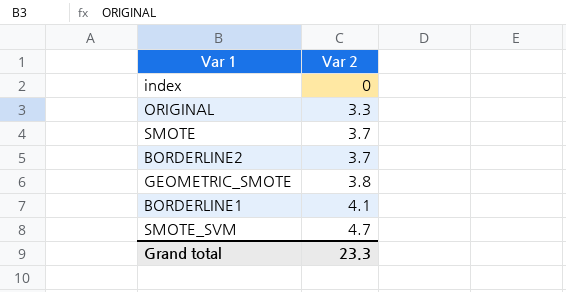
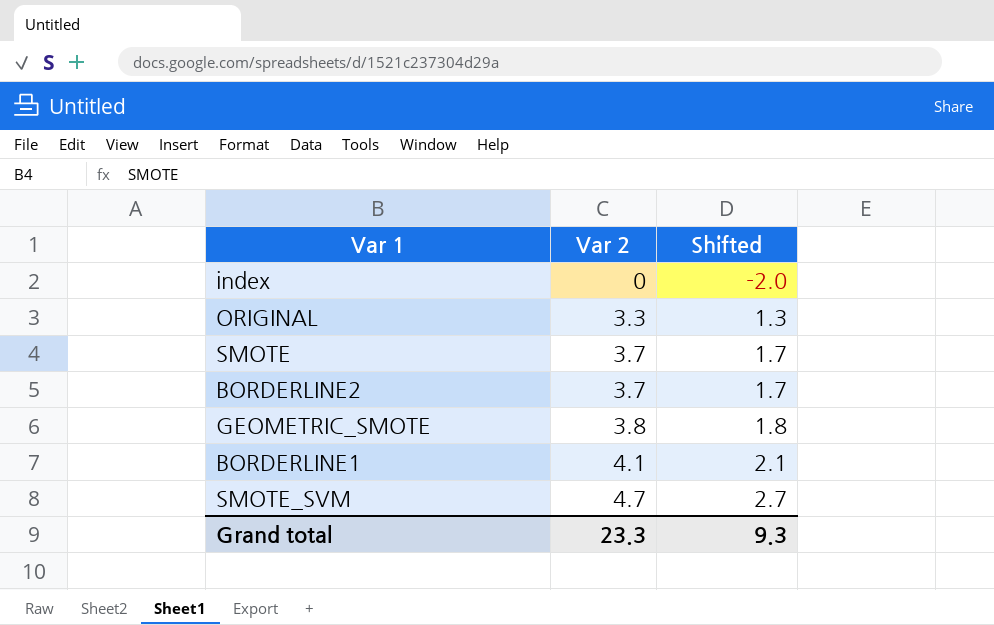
column Shifted | formula: none -> [Var 2] - 2

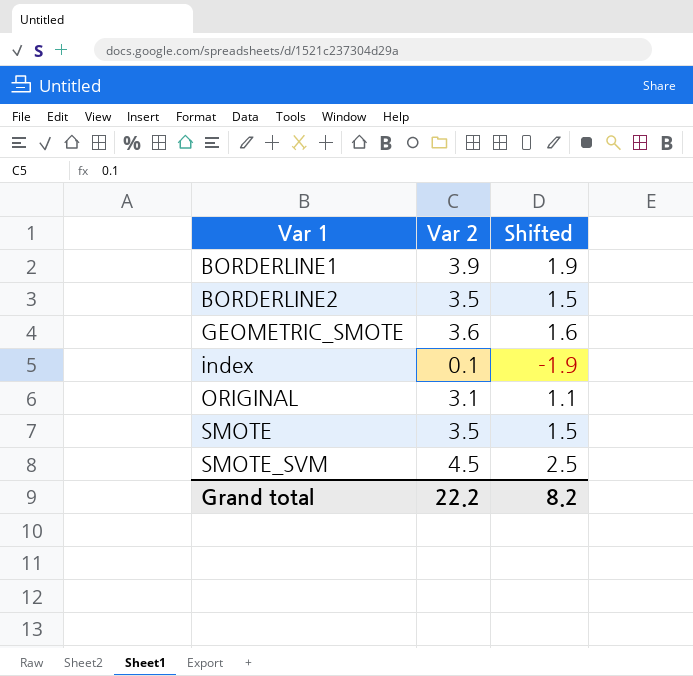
row order: Var 2 ascending -> Var 1 ascending
BORDERLINE1 | Var 2: 4.1 -> 3.9
BORDERLINE1 | Shifted: 2.1 -> 1.9
BORDERLINE2 | Var 2: 3.7 -> 3.5
BORDERLINE2 | Shifted: 1.7 -> 1.5
GEOMETRIC_SMOTE | Var 2: 3.8 -> 3.6
GEOMETRIC_SMOTE | Shifted: 1.8 -> 1.6
index | Var 2: 0 -> 0.1
index | Shifted: -2.0 -> -1.9
ORIGINAL | Var 2: 3.3 -> 3.1
ORIGINAL | Shifted: 1.3 -> 1.1
SMOTE | Var 2: 3.7 -> 3.5
SMOTE | Shifted: 1.7 -> 1.5
SMOTE_SVM | Var 2: 4.7 -> 4.5
SMOTE_SVM | Shifted: 2.7 -> 2.5
Grand total | Var 2: 23.3 -> 22.2
Grand total | Shifted: 9.3 -> 8.2

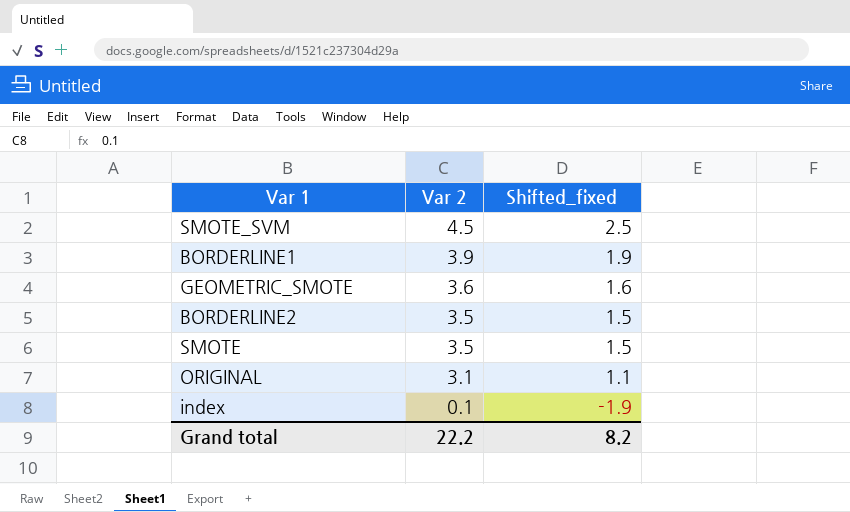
row order: Var 1 ascending -> Var 2 descending
column name: Shifted -> Shifted_fixed

